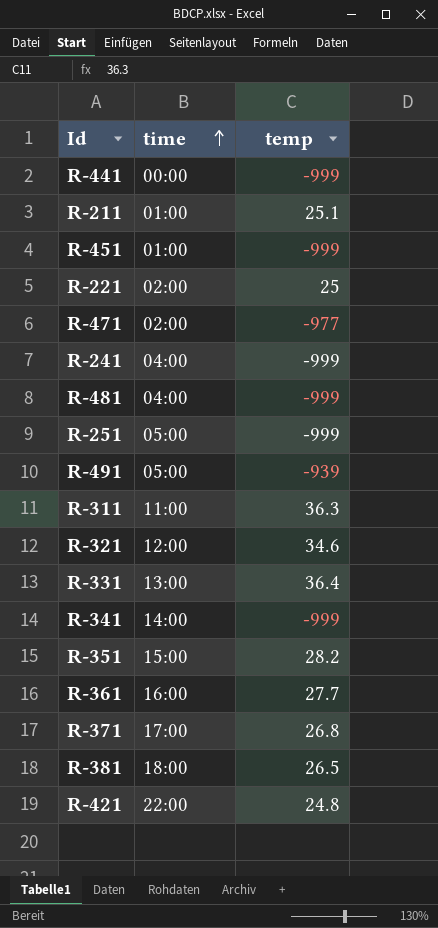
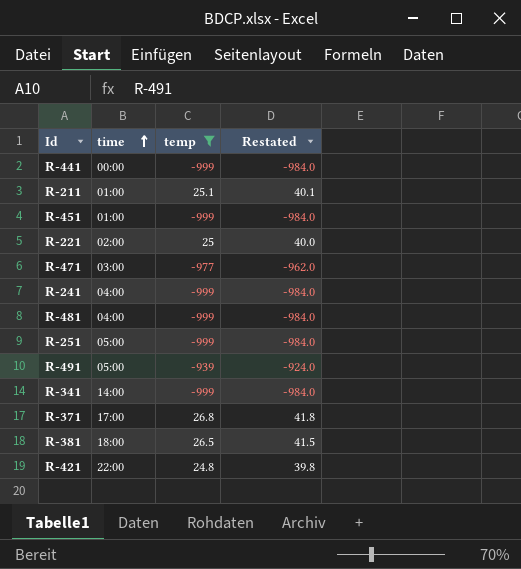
filter: none -> temp <= 26.8
column Restated | formula: none -> [temp] + 15
R-471 | time: 02:00 -> 03:00

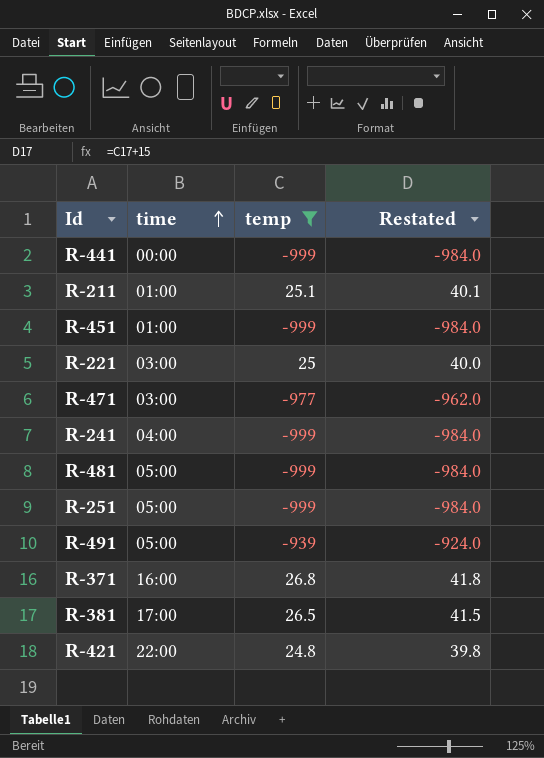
row R-341: 14:00 | -999 | -984.0 -> none
R-221 | time: 02:00 -> 03:00
R-481 | time: 04:00 -> 05:00
R-371 | time: 17:00 -> 16:00
R-381 | time: 18:00 -> 17:00

